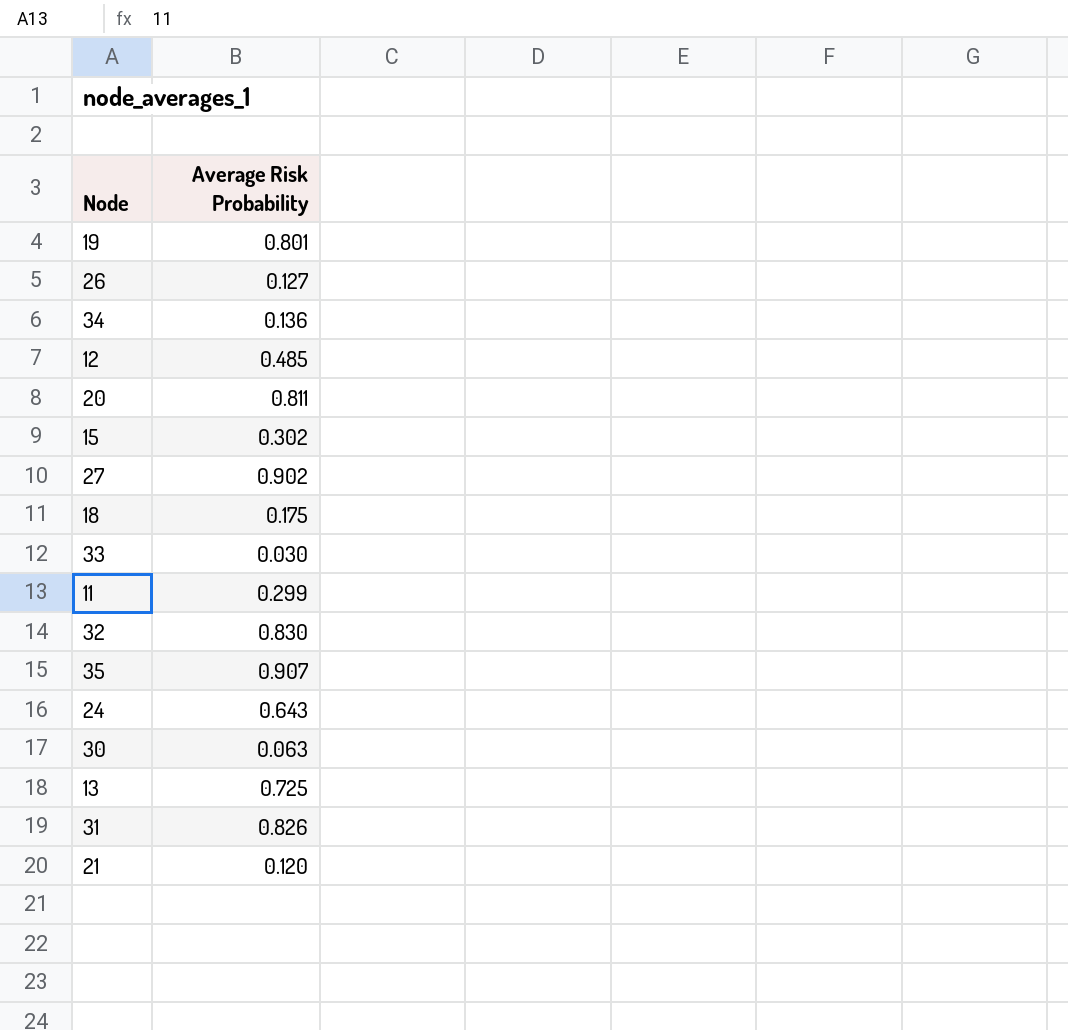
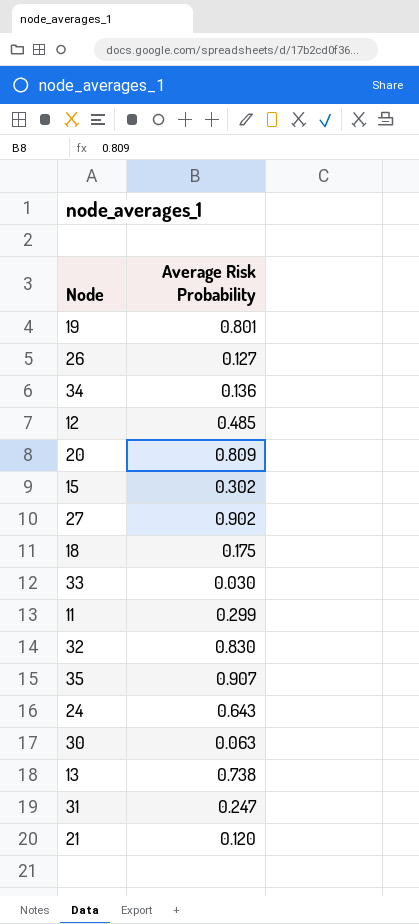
20 | Average Risk Probability: 0.811 -> 0.809
13 | Average Risk Probability: 0.725 -> 0.738
31 | Average Risk Probability: 0.826 -> 0.247

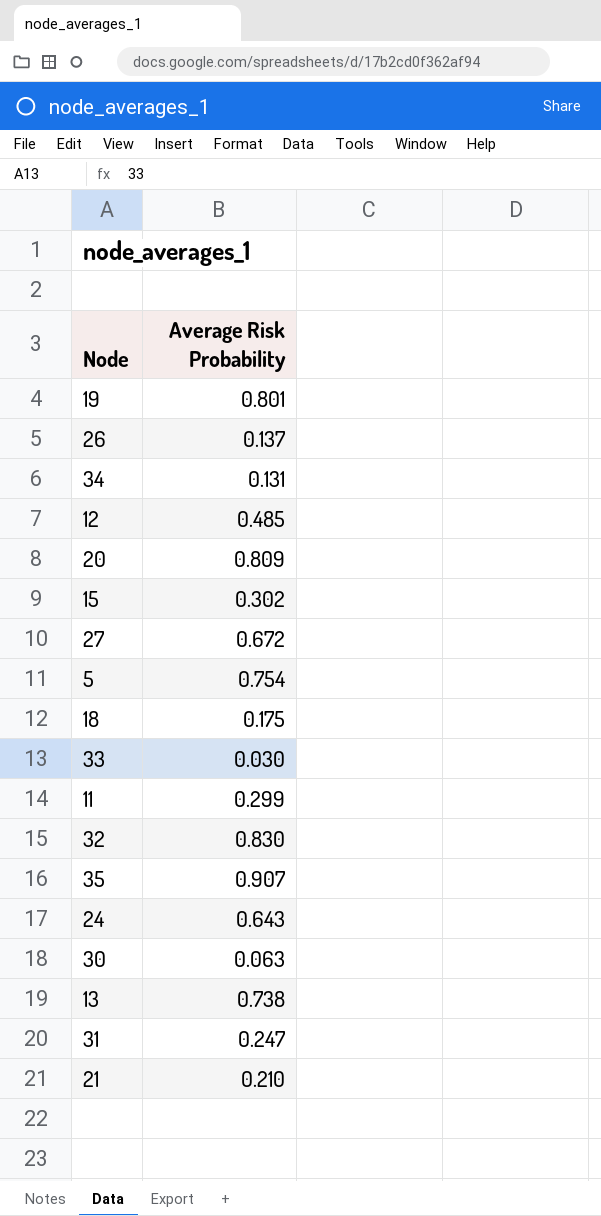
26 | Average Risk Probability: 0.127 -> 0.137
34 | Average Risk Probability: 0.136 -> 0.131
27 | Average Risk Probability: 0.902 -> 0.672
row 5: none -> 0.754
21 | Average Risk Probability: 0.120 -> 0.210

